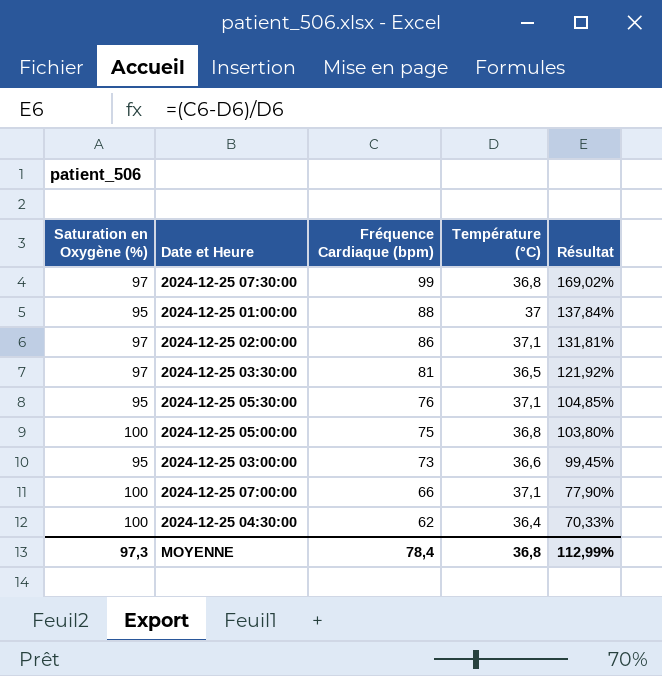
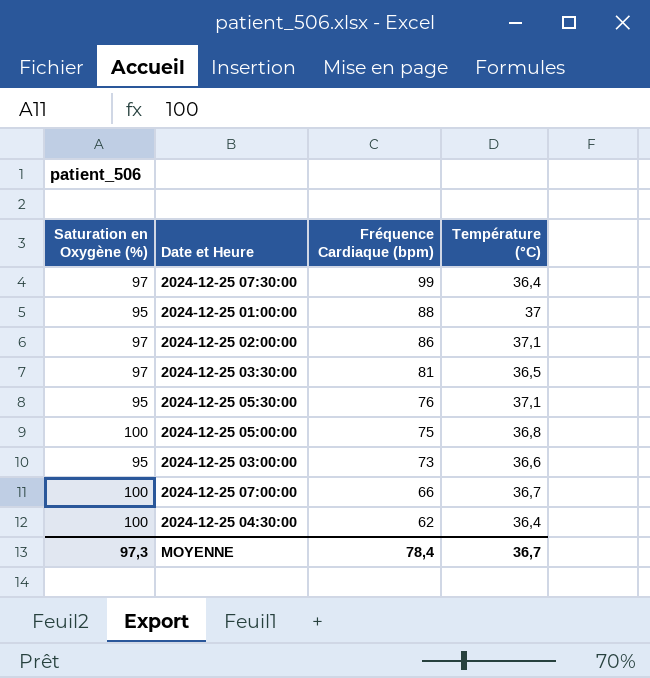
column Résultat | formula: ([Fréquence Cardiaque (bpm)] - [Température (°C)]) / [Température (°C)] -> none
2024-12-25 07:30:00 | Température (°C): 36,8 -> 36,4
2024-12-25 07:00:00 | Température (°C): 37,1 -> 36,7
MOYENNE | Température (°C): 36,8 -> 36,7

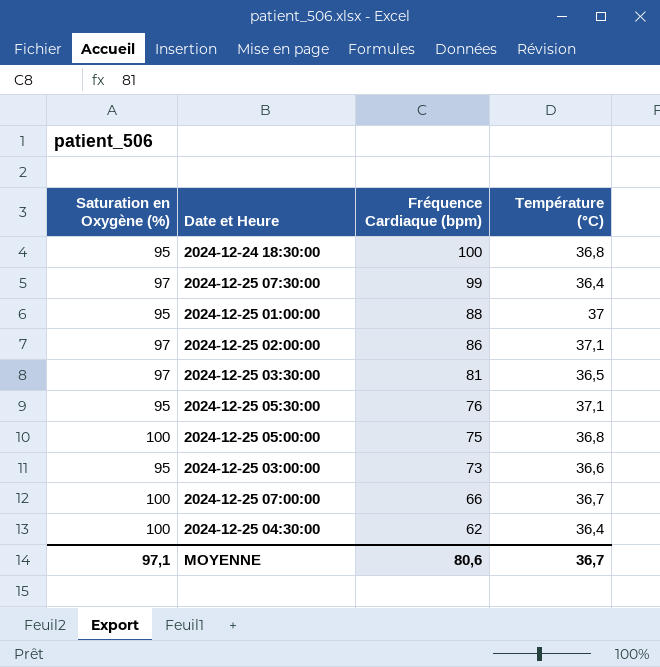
row 2024-12-24 18:30:00: none -> 95 | 100 | 36,8
MOYENNE | Saturation en Oxygène (%): 97,3 -> 97,1
MOYENNE | Fréquence Cardiaque (bpm): 78,4 -> 80,6

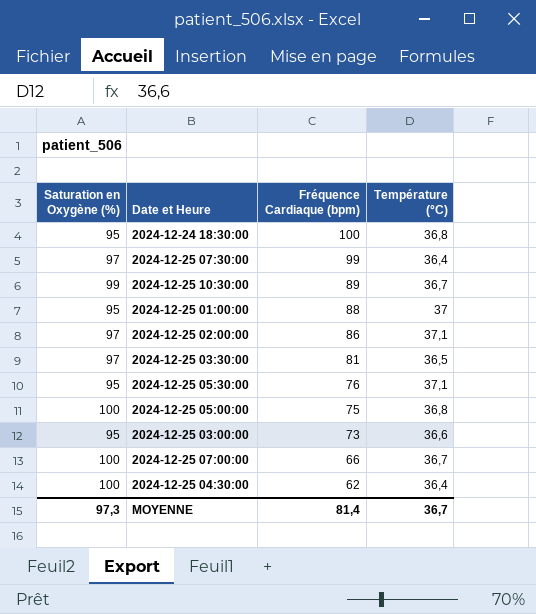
row 2024-12-25 10:30:00: none -> 99 | 89 | 36,7
MOYENNE | Saturation en Oxygène (%): 97,1 -> 97,3
MOYENNE | Fréquence Cardiaque (bpm): 80,6 -> 81,4

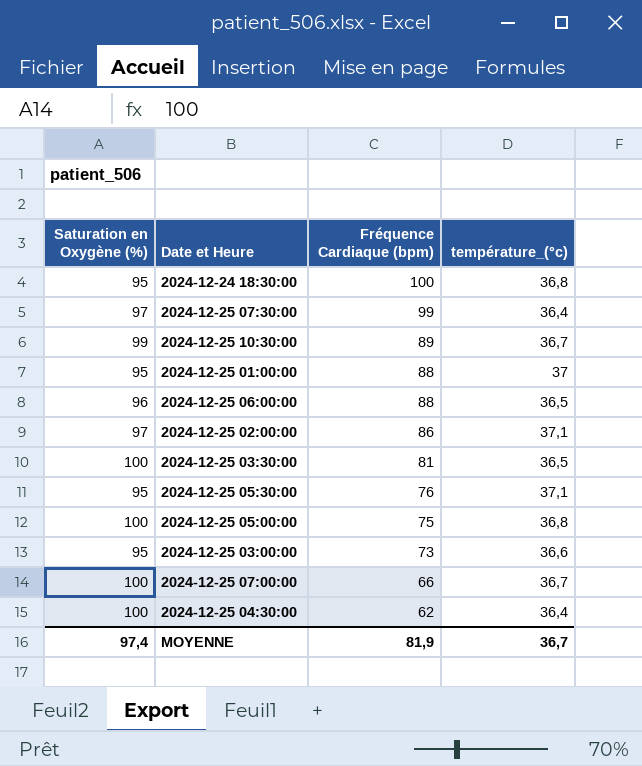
column name: Température (°C) -> température_(°c)
row 2024-12-25 06:00:00: none -> 96 | 88 | 36,5
2024-12-25 03:30:00 | Saturation en Oxygène (%): 97 -> 100
MOYENNE | Saturation en Oxygène (%): 97,3 -> 97,4
MOYENNE | Fréquence Cardiaque (bpm): 81,4 -> 81,9

